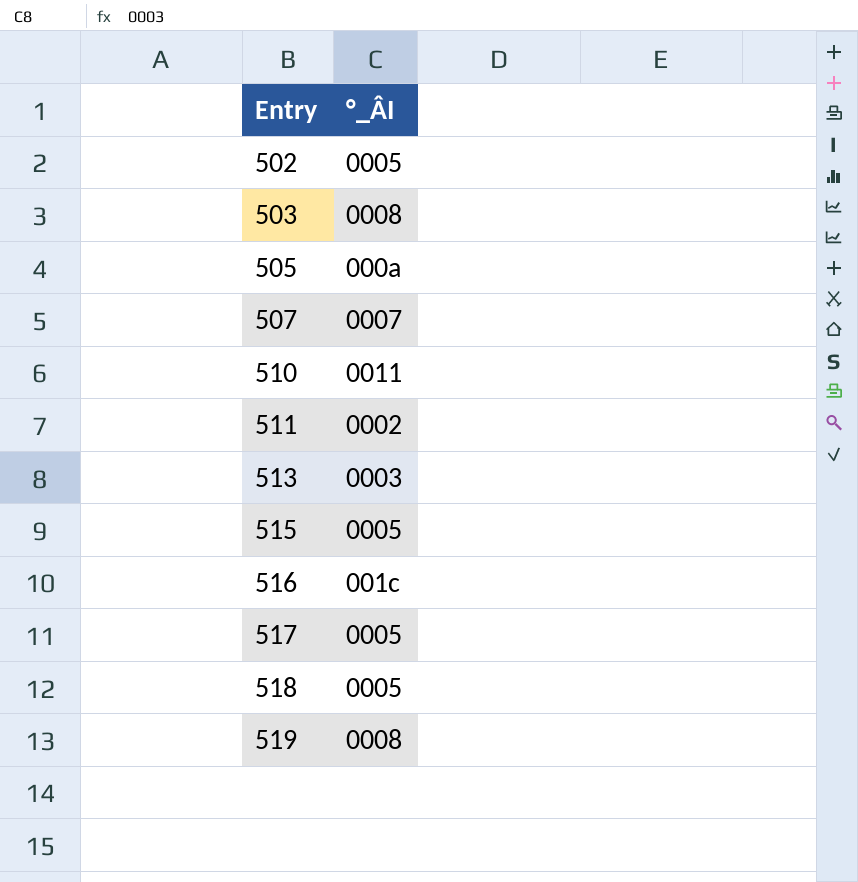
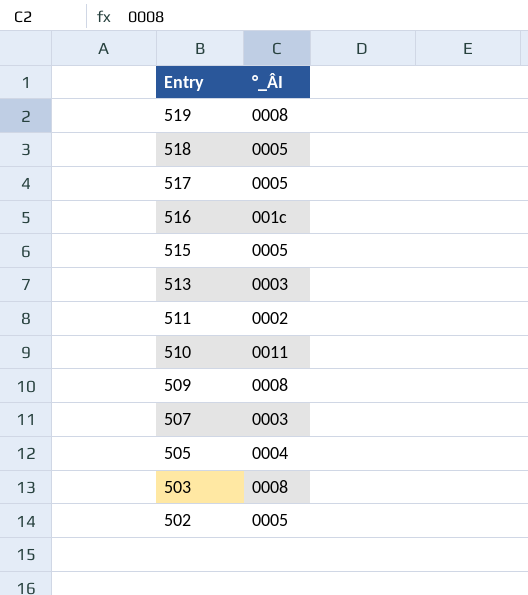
row order: Entry ascending -> Entry descending
row 509: none -> 0008
507 | °_ÂI: 0007 -> 0003
505 | °_ÂI: 000a -> 0004

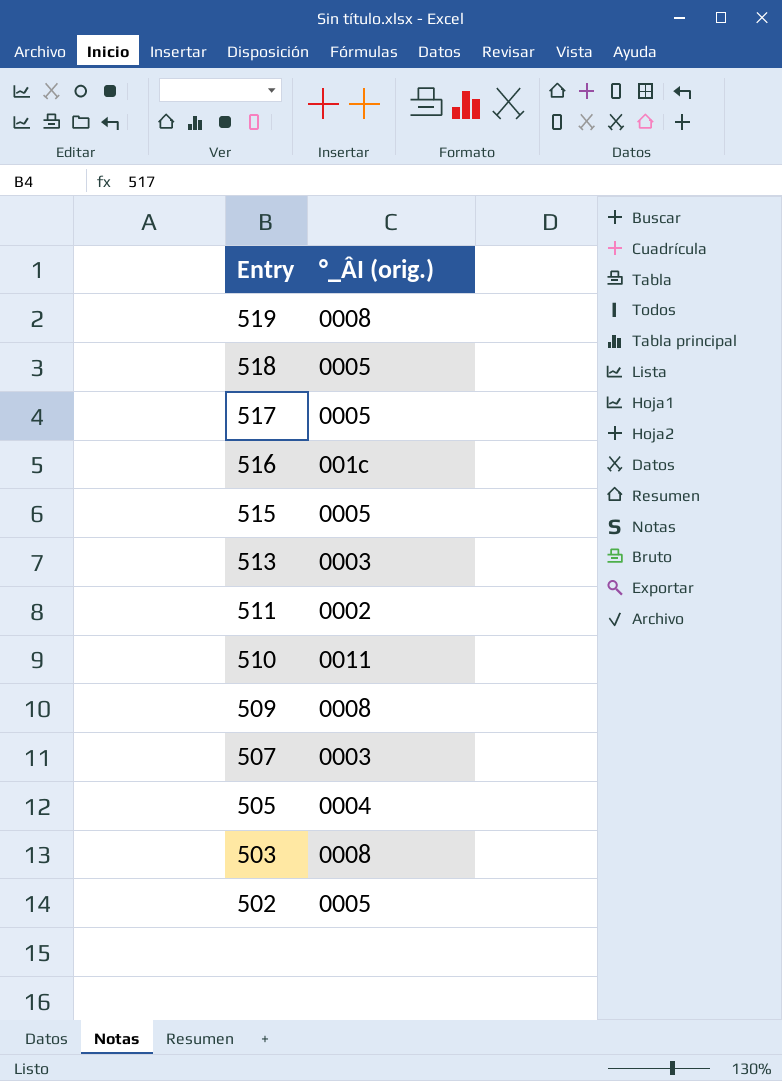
column name: °_ÂI -> °_ÂI (orig.)

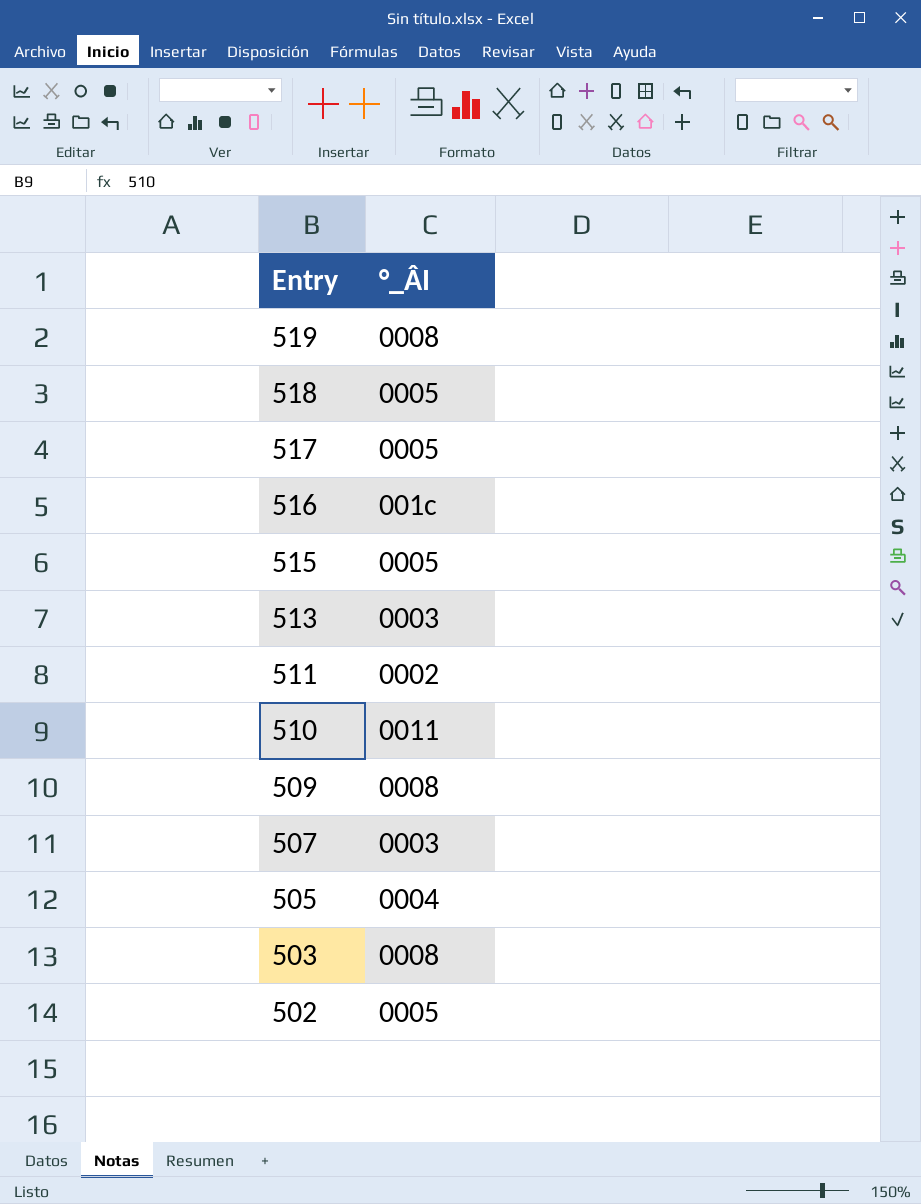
column name: °_ÂI (orig.) -> °_ÂI

